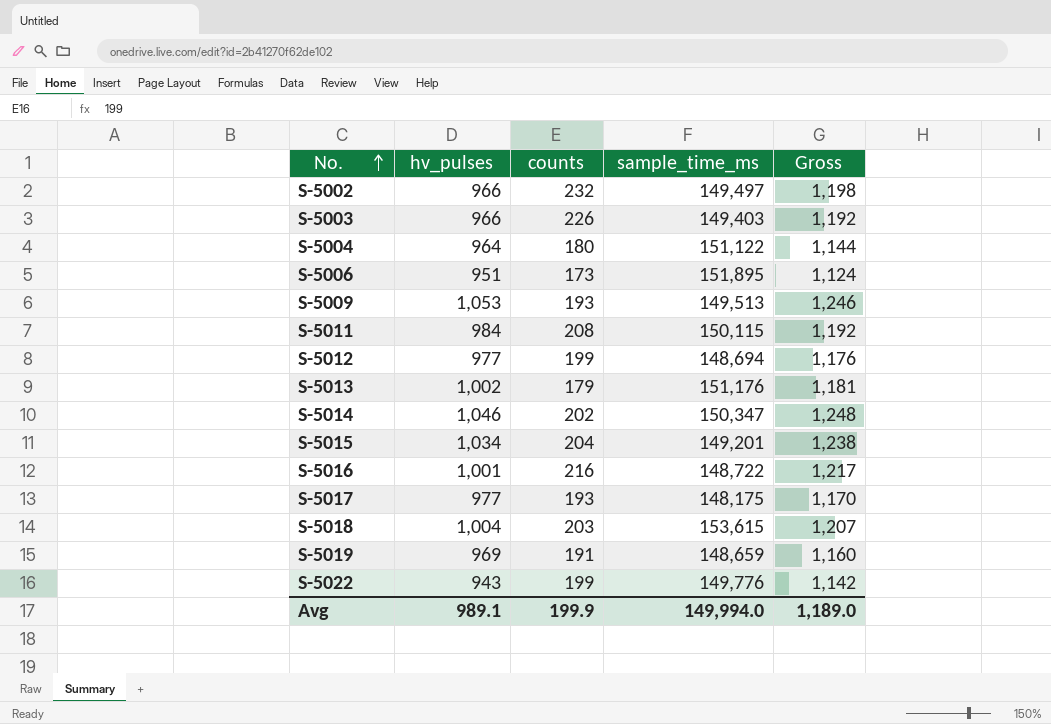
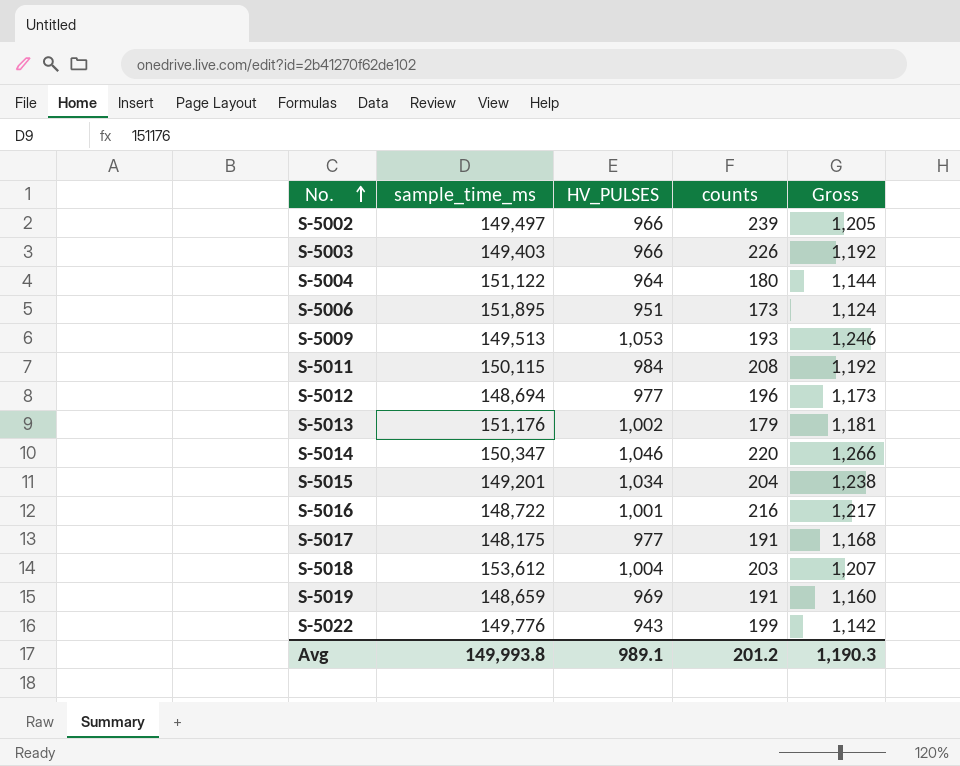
column sample_time_ms | position: 4 -> 2
column name: hv_pulses -> HV_PULSES
S-5002 | counts: 232 -> 239
S-5002 | Gross: 1,198 -> 1,205
S-5012 | counts: 199 -> 196
S-5012 | Gross: 1,176 -> 1,173
S-5014 | counts: 202 -> 220
S-5014 | Gross: 1,248 -> 1,266
S-5017 | counts: 193 -> 191
S-5017 | Gross: 1,170 -> 1,168
S-5018 | sample_time_ms: 153,615 -> 153,612
Avg | sample_time_ms: 149,994.0 -> 149,993.8
Avg | counts: 199.9 -> 201.2
Avg | Gross: 1,189.0 -> 1,190.3

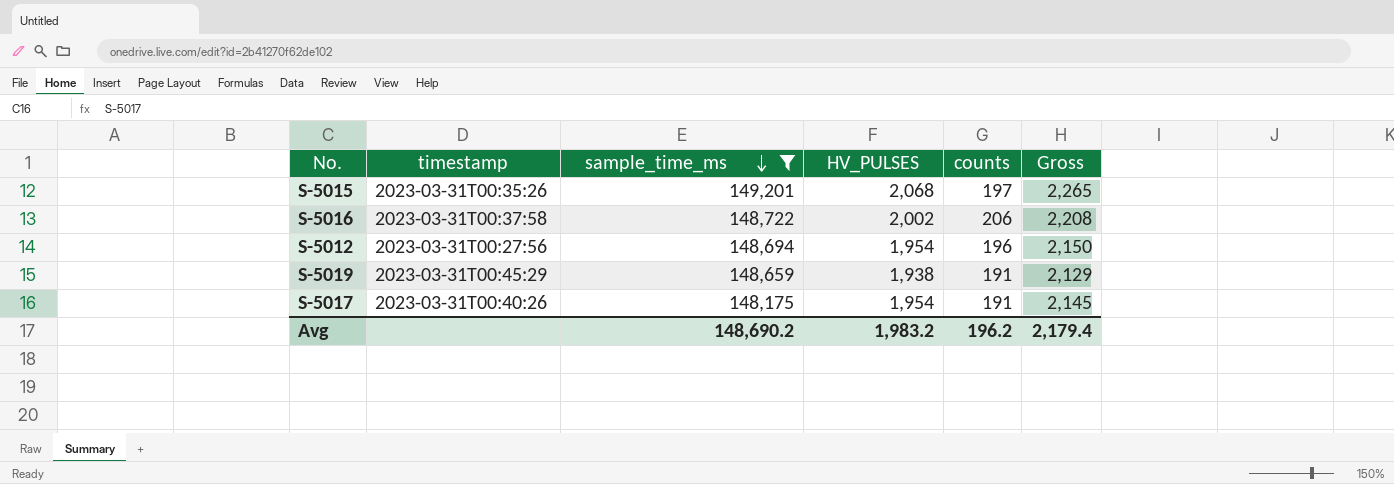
filter: none -> sample_time_ms <= 149,201
row order: No. ascending -> sample_time_ms descending
column timestamp | position: none -> 2
S-5015 | HV_PULSES: 1,034 -> 2,068
S-5015 | counts: 204 -> 197
S-5015 | Gross: 1,238 -> 2,265
S-5016 | HV_PULSES: 1,001 -> 2,002
S-5016 | counts: 216 -> 206
S-5016 | Gross: 1,217 -> 2,208
S-5012 | HV_PULSES: 977 -> 1,954
S-5012 | Gross: 1,173 -> 2,150
S-5019 | HV_PULSES: 969 -> 1,938
S-5019 | Gross: 1,160 -> 2,129
S-5017 | HV_PULSES: 977 -> 1,954
S-5017 | Gross: 1,168 -> 2,145
Avg | sample_time_ms: 149,993.8 -> 148,690.2
Avg | HV_PULSES: 989.1 -> 1,983.2
Avg | counts: 201.2 -> 196.2
Avg | Gross: 1,190.3 -> 2,179.4

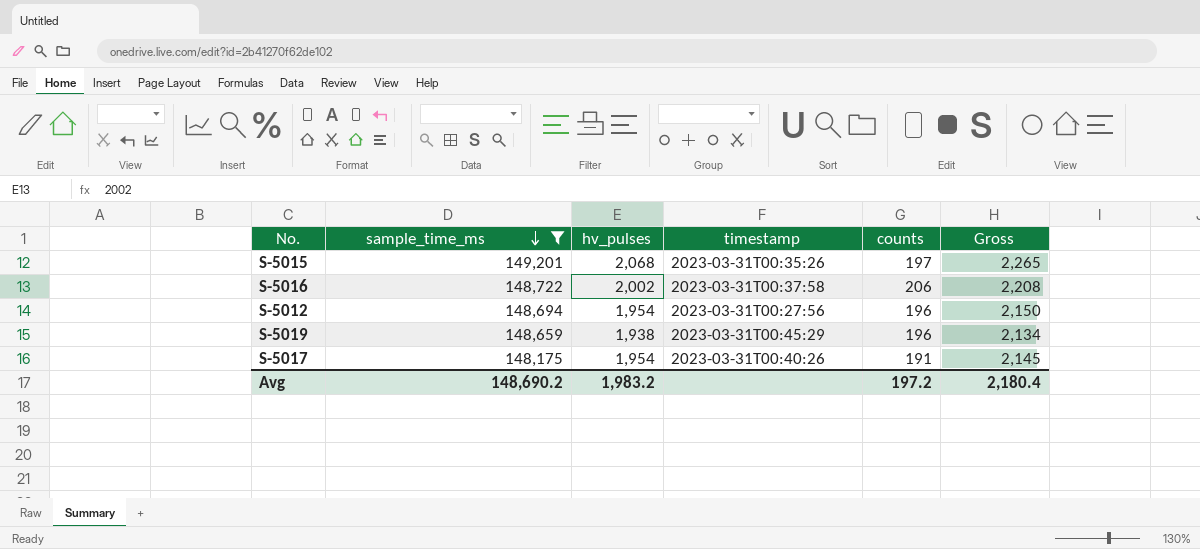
column name: HV_PULSES -> hv_pulses
column timestamp | position: 2 -> 4
S-5019 | counts: 191 -> 196
S-5019 | Gross: 2,129 -> 2,134
Avg | counts: 196.2 -> 197.2
Avg | Gross: 2,179.4 -> 2,180.4

